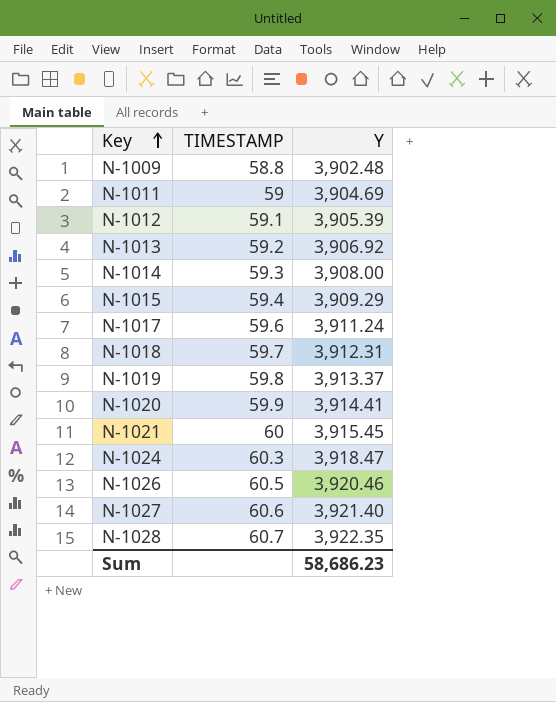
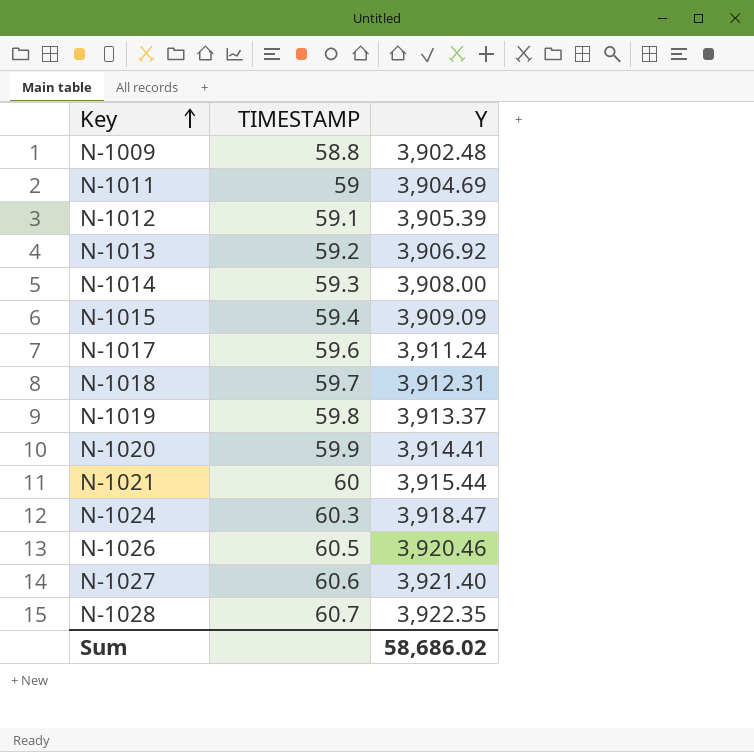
N-1015 | Y: 3,909.29 -> 3,909.09
N-1021 | Y: 3,915.45 -> 3,915.44
Sum | Y: 58,686.23 -> 58,686.02

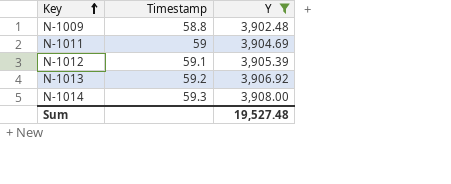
filter: none -> Y <= 3,908.00
column name: TIMESTAMP -> Timestamp
Sum | Y: 58,686.02 -> 19,527.48

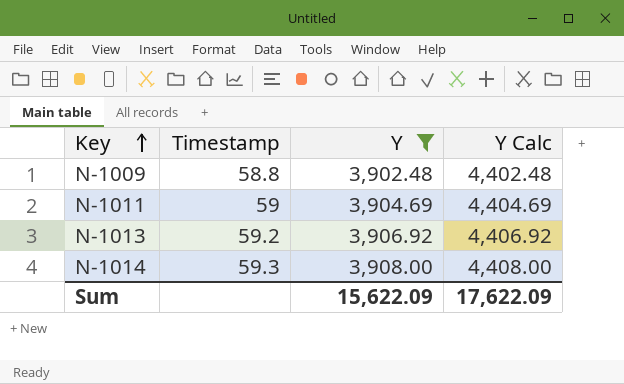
column Y Calc | formula: none -> [Y] + 500
row N-1012: 59.1 | 3,905.39 -> none
Sum | Y: 19,527.48 -> 15,622.09

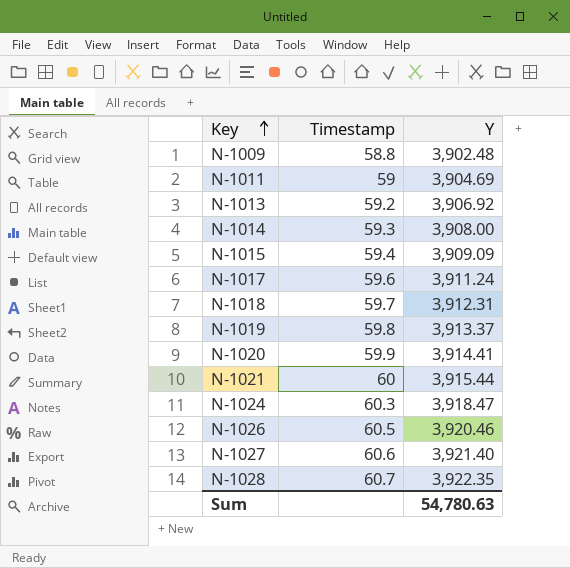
filter: Y <= 3,908.00 -> none
column Y Calc | formula: [Y] + 500 -> none
Sum | Y: 15,622.09 -> 54,780.63

